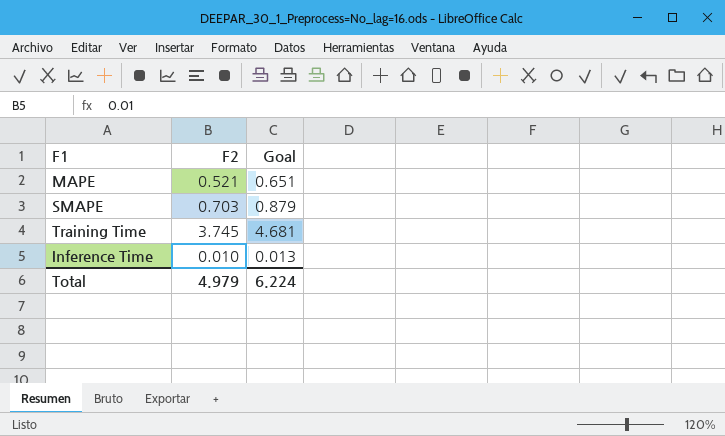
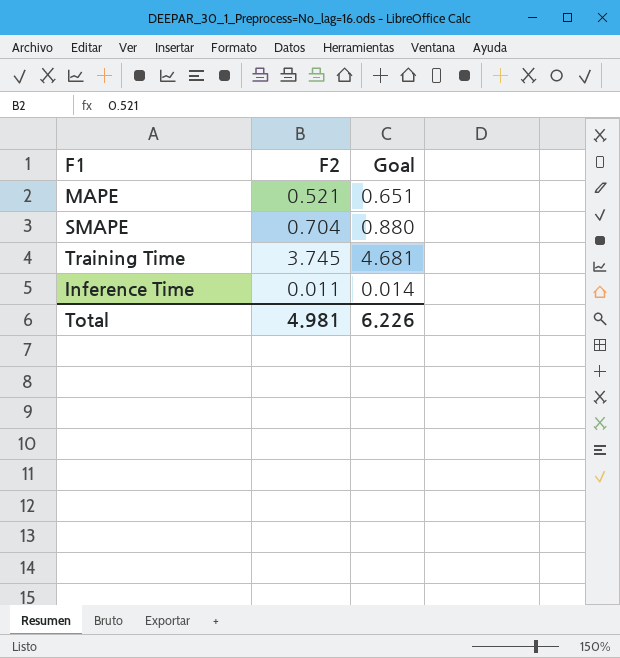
SMAPE | F2: 0.703 -> 0.704
SMAPE | Goal: 0.879 -> 0.880
Inference Time | F2: 0.010 -> 0.011
Inference Time | Goal: 0.013 -> 0.014
Total | F2: 4.979 -> 4.981
Total | Goal: 6.224 -> 6.226

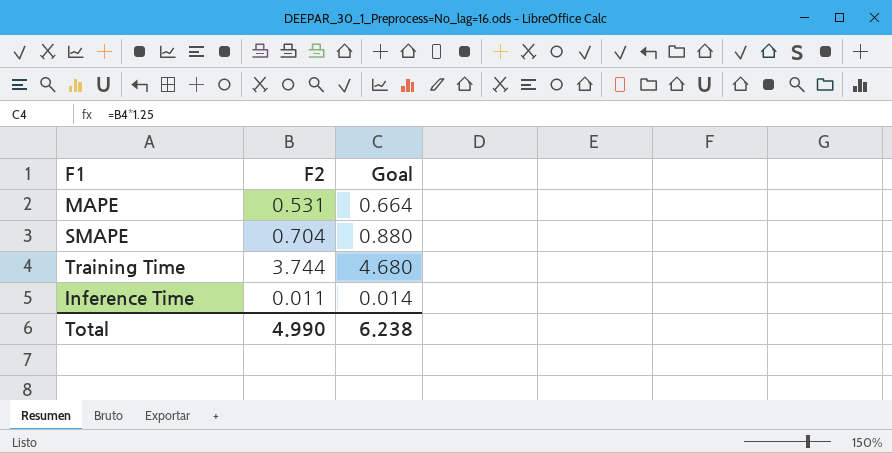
MAPE | F2: 0.521 -> 0.531
MAPE | Goal: 0.651 -> 0.664
Training Time | F2: 3.745 -> 3.744
Training Time | Goal: 4.681 -> 4.680
Total | F2: 4.981 -> 4.990
Total | Goal: 6.226 -> 6.238

